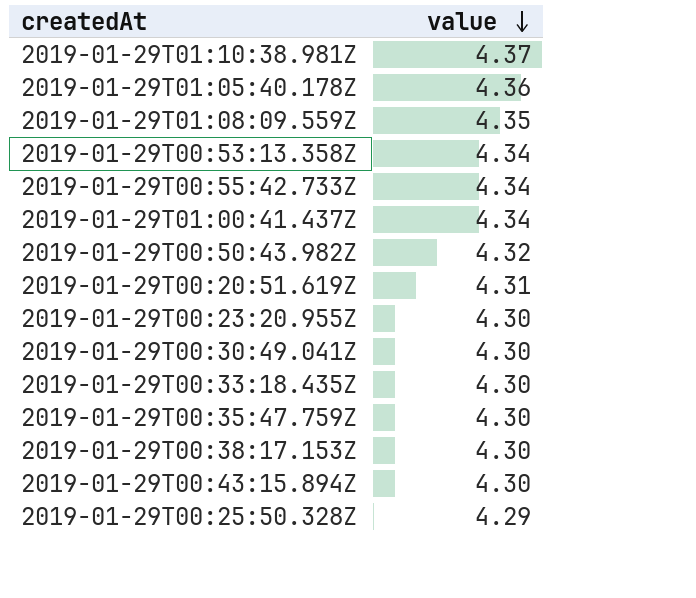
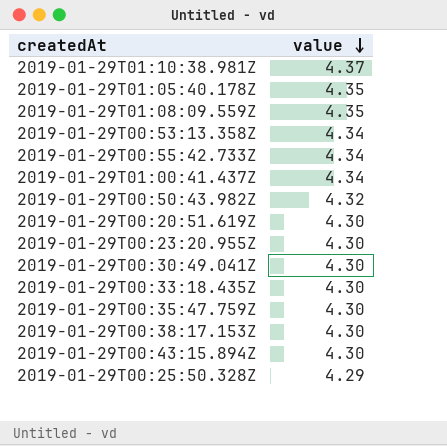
2019-01-29T01:05:40.178Z | value: 4.36 -> 4.35
2019-01-29T00:20:51.619Z | value: 4.31 -> 4.30

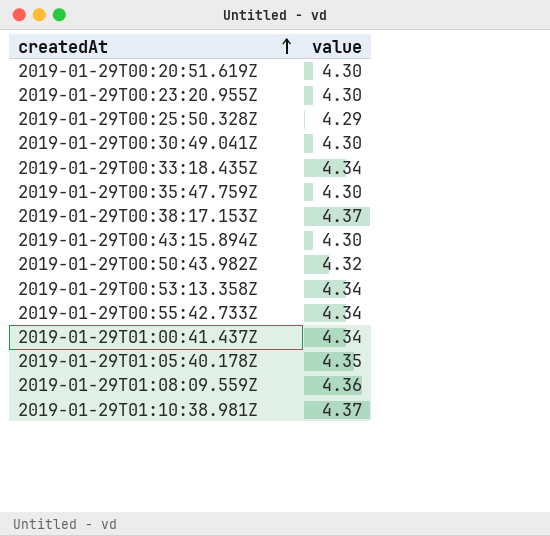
row order: value descending -> createdAt ascending
2019-01-29T00:33:18.435Z | value: 4.30 -> 4.34
2019-01-29T00:38:17.153Z | value: 4.30 -> 4.37
2019-01-29T01:08:09.559Z | value: 4.35 -> 4.36

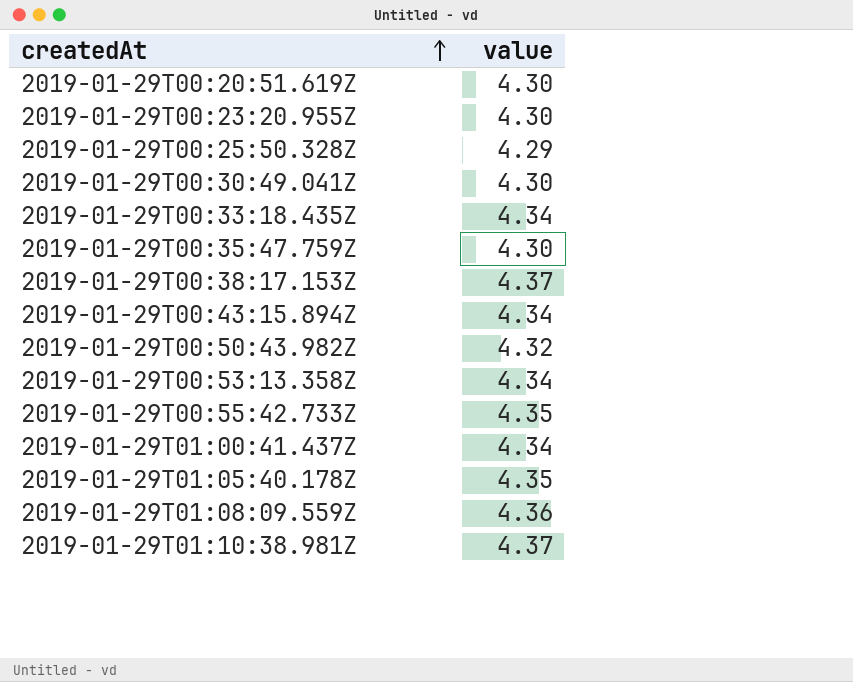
2019-01-29T00:43:15.894Z | value: 4.30 -> 4.34
2019-01-29T00:55:42.733Z | value: 4.34 -> 4.35

